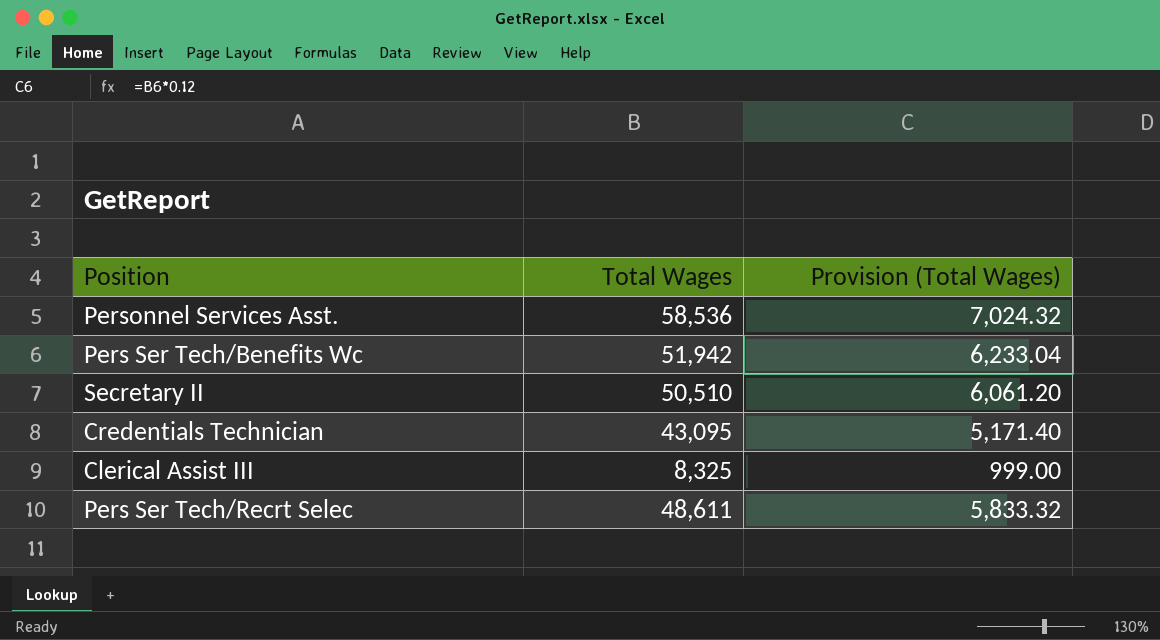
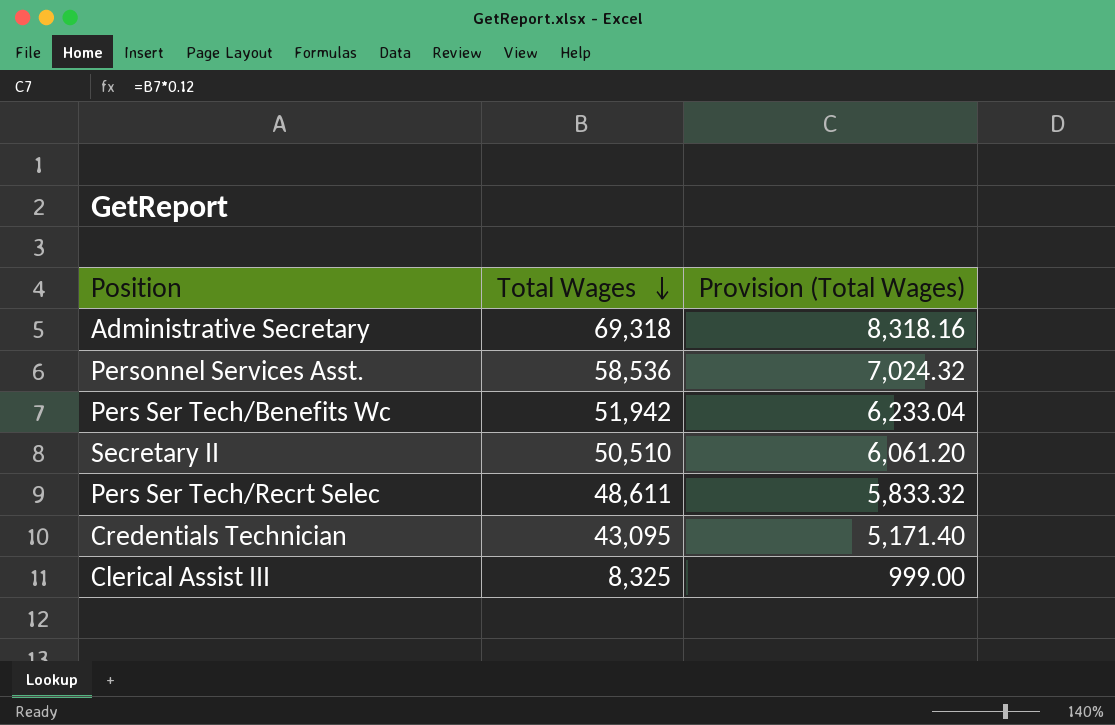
row order: none -> Total Wages descending
row Administrative Secretary: none -> 69,318 | 8,318.16

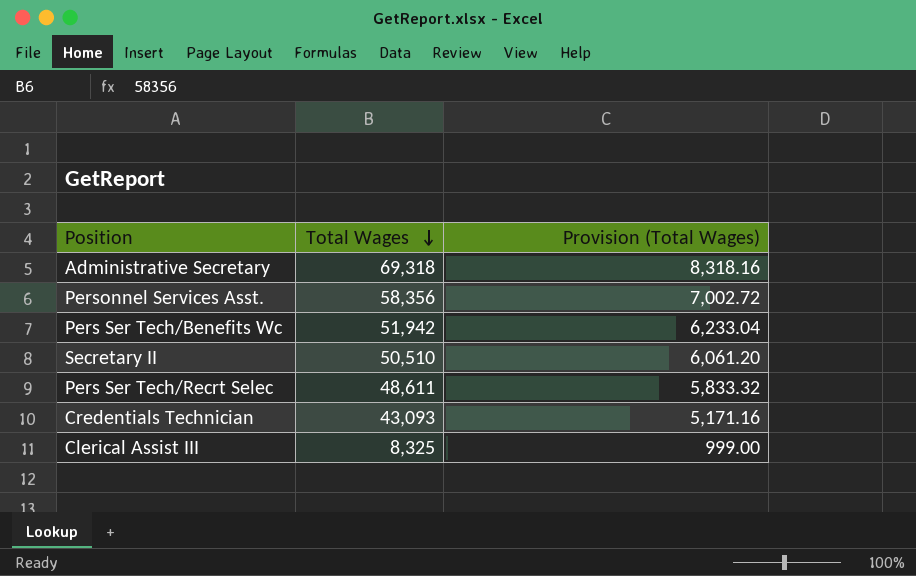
Personnel Services Asst. | Total Wages: 58,536 -> 58,356
Personnel Services Asst. | Provision (Total Wages): 7,024.32 -> 7,002.72
Credentials Technician | Total Wages: 43,095 -> 43,093
Credentials Technician | Provision (Total Wages): 5,171.40 -> 5,171.16

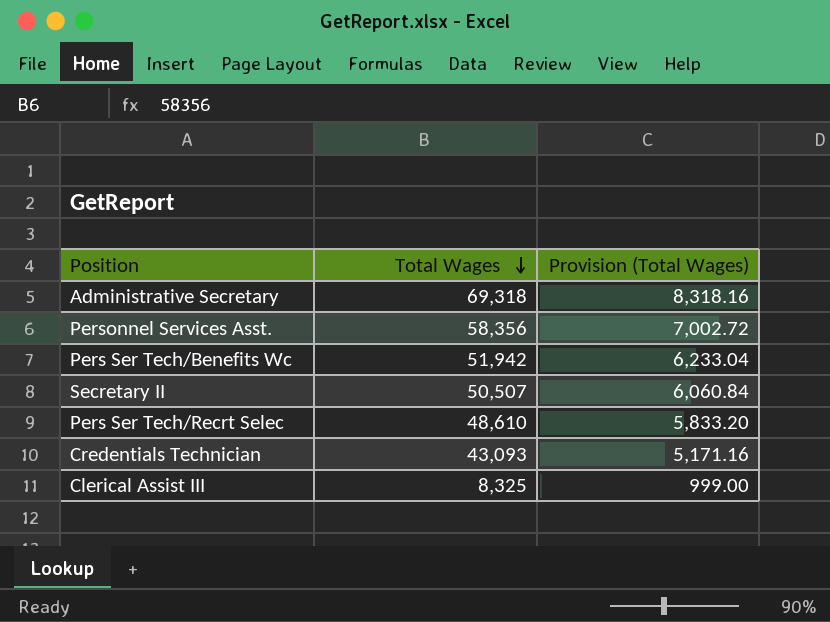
Secretary II | Total Wages: 50,510 -> 50,507
Secretary II | Provision (Total Wages): 6,061.20 -> 6,060.84
Pers Ser Tech/Recrt Selec | Total Wages: 48,611 -> 48,610
Pers Ser Tech/Recrt Selec | Provision (Total Wages): 5,833.32 -> 5,833.20

